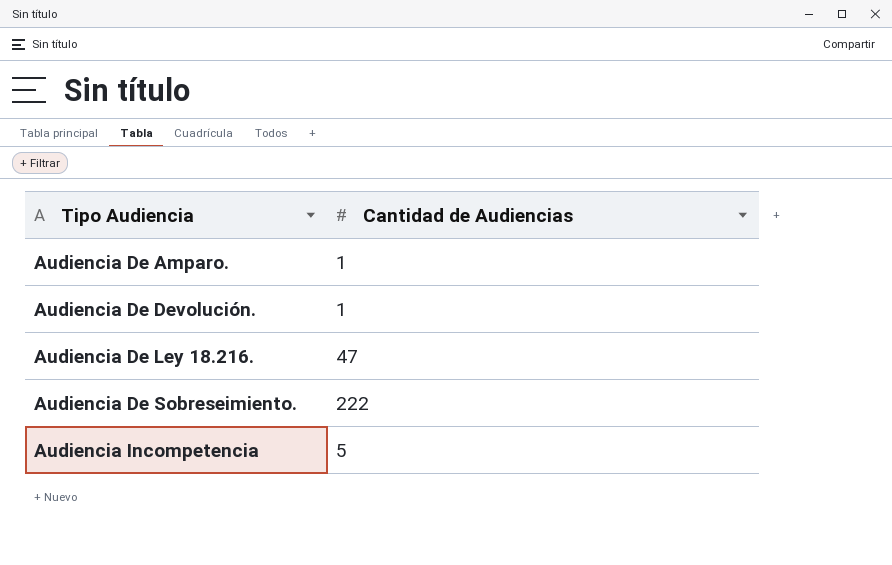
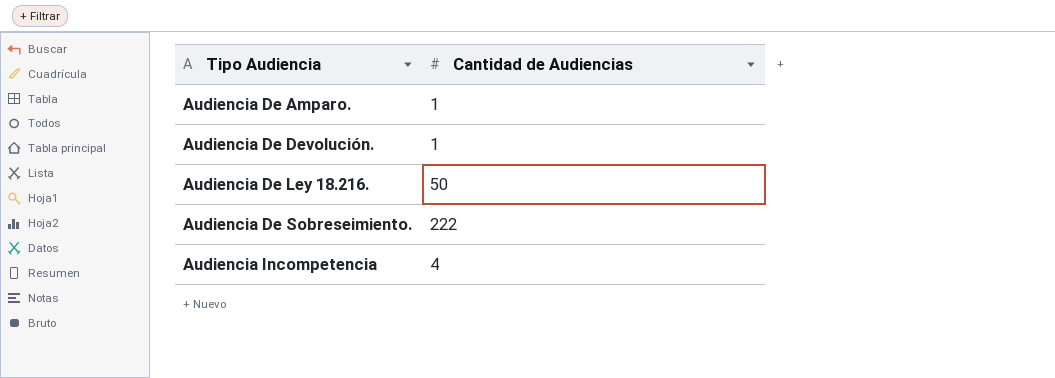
Audiencia De Ley 18.216. | Cantidad de Audiencias: 47 -> 50
Audiencia Incompetencia | Cantidad de Audiencias: 5 -> 4

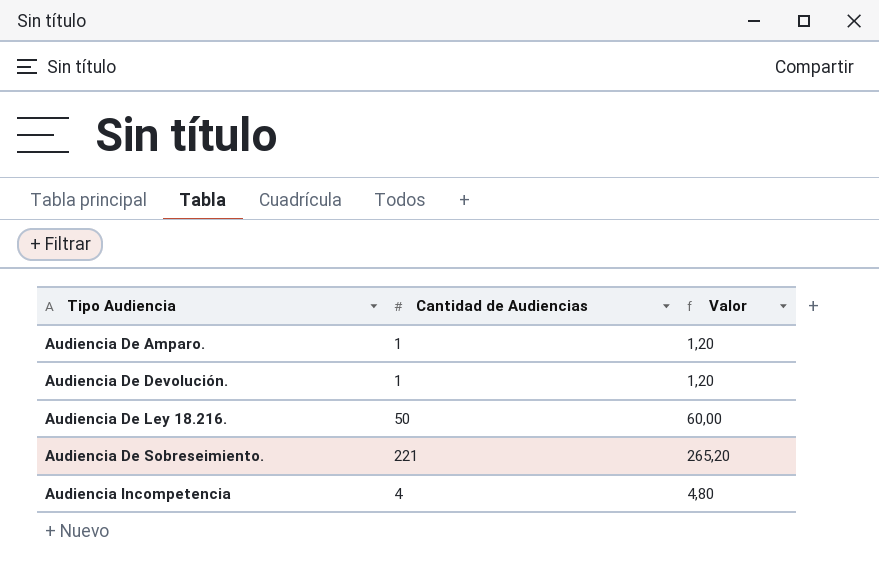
column Valor | formula: none -> [Cantidad de Audiencias] * 1,2
Audiencia De Sobreseimiento. | Cantidad de Audiencias: 222 -> 221

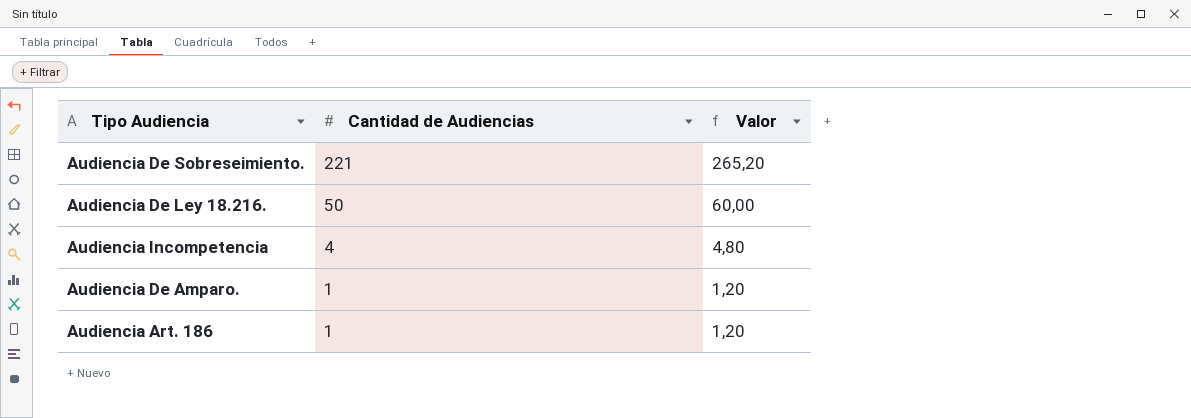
row order: Tipo Audiencia ascending -> Cantidad de Audiencias descending
row Audiencia De Devolución.: 1 | 1,20 -> none
row Audiencia Art. 186: none -> 1 | 1,20

